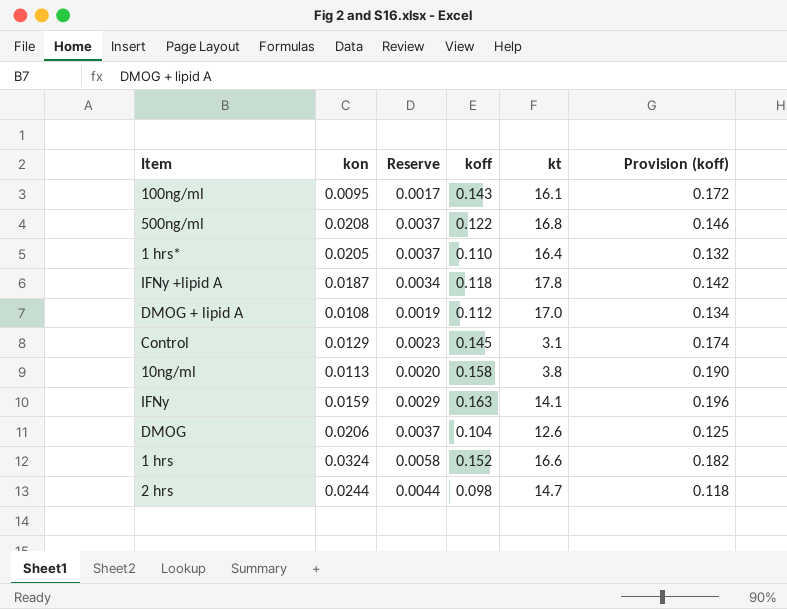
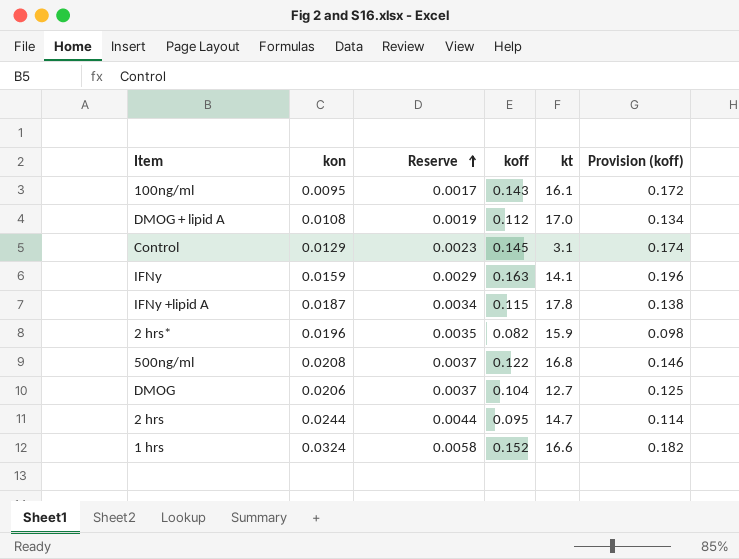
row order: none -> Reserve ascending
row 1 hrs*: 0.0205 | 0.0037 | 0.110 | 16.4 | 0.132 -> none
row 10ng/ml: 0.0113 | 0.0020 | 0.158 | 3.8 | 0.190 -> none
IFNy +lipid A | koff: 0.118 -> 0.115
IFNy +lipid A | Provision (koff): 0.142 -> 0.138
row 2 hrs*: none -> 0.0196 | 0.0035 | 0.082 | 15.9 | 0.098
DMOG | kt: 12.6 -> 12.7
2 hrs | koff: 0.098 -> 0.095
2 hrs | Provision (koff): 0.118 -> 0.114

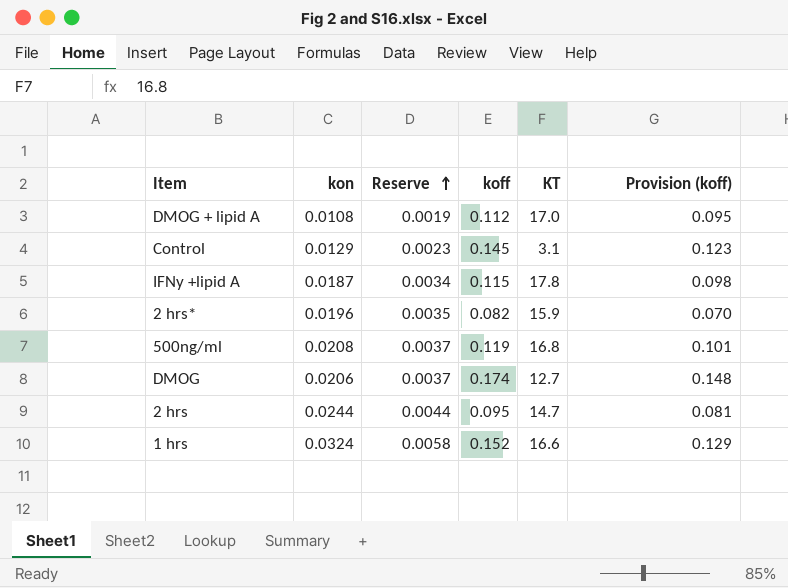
column name: kt -> KT
column Provision (koff) | formula: [koff] * 1.2 -> [koff] * 0.85
row 100ng/ml: 0.0095 | 0.0017 | 0.143 | 16.1 | 0.172 -> none
row IFNy: 0.0159 | 0.0029 | 0.163 | 14.1 | 0.196 -> none
500ng/ml | koff: 0.122 -> 0.119
DMOG | koff: 0.104 -> 0.174

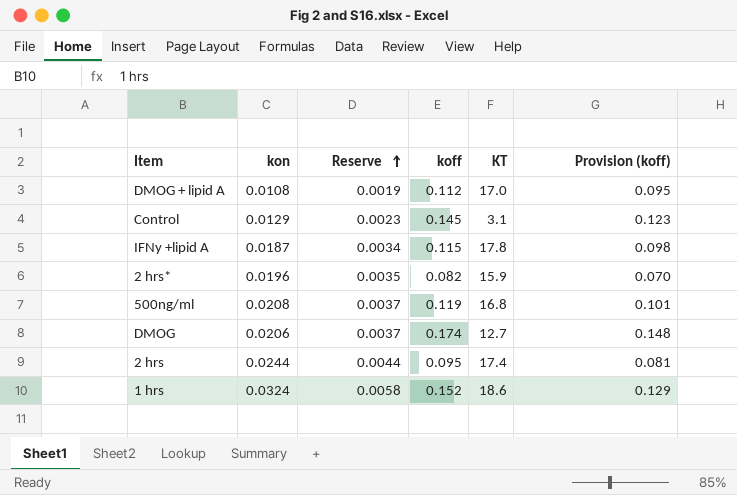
2 hrs | KT: 14.7 -> 17.4
1 hrs | KT: 16.6 -> 18.6

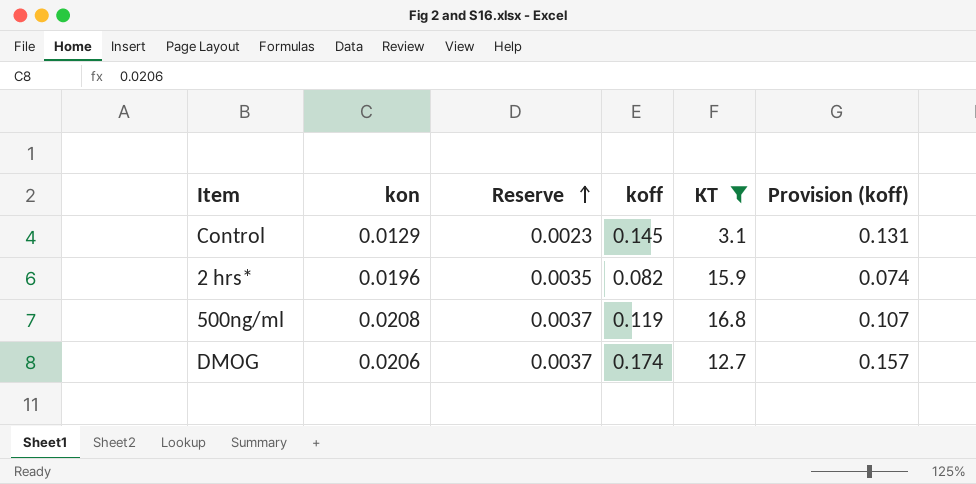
filter: none -> KT <= 16.8
column Provision (koff) | formula: [koff] * 0.85 -> [koff] * 0.9

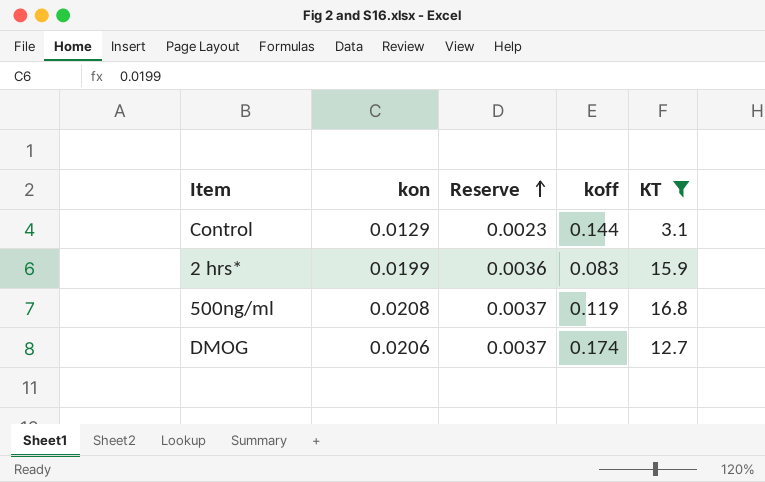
column Provision (koff) | formula: [koff] * 0.9 -> none
Control | koff: 0.145 -> 0.144
2 hrs* | kon: 0.0196 -> 0.0199
2 hrs* | Reserve: 0.0035 -> 0.0036
2 hrs* | koff: 0.082 -> 0.083

